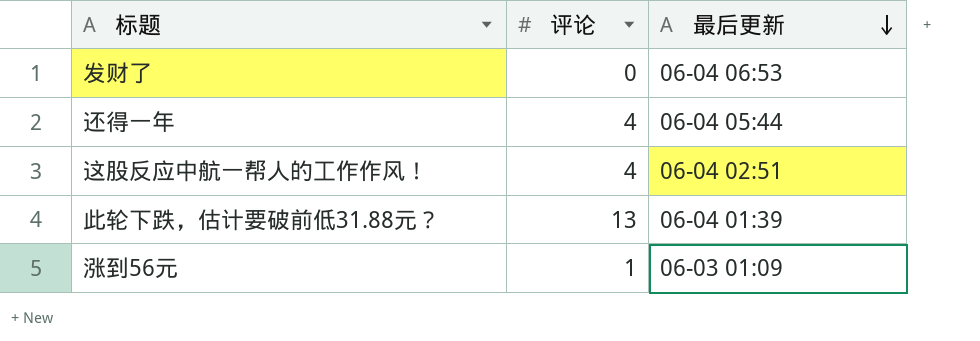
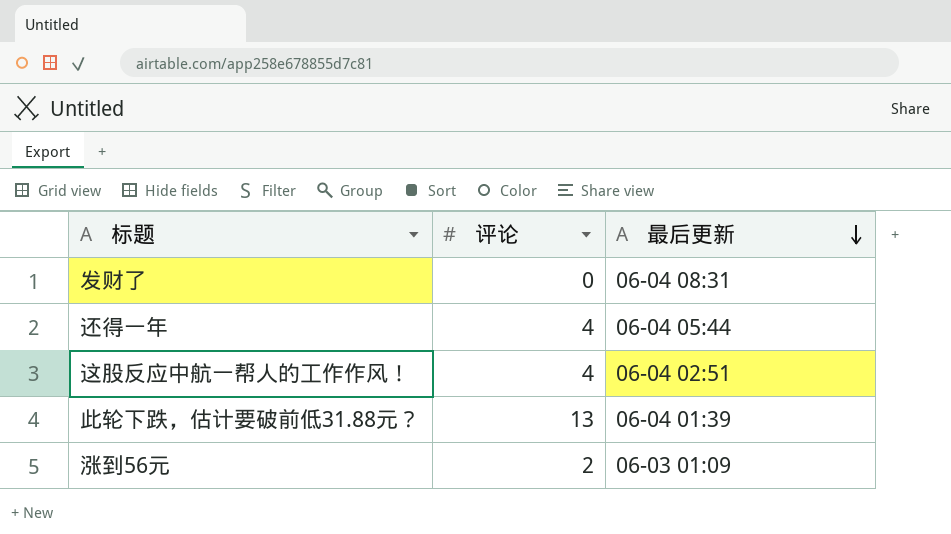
发财了 | 最后更新: 06-04 06:53 -> 06-04 08:31
涨到56元 | 评论: 1 -> 2

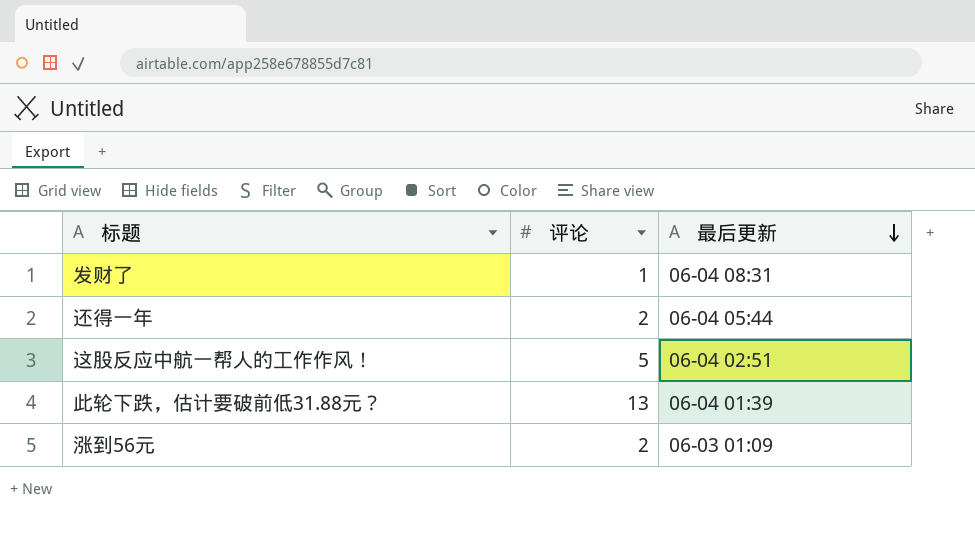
发财了 | 评论: 0 -> 1
还得一年 | 评论: 4 -> 2
这股反应中航一帮人的工作作风！ | 评论: 4 -> 5

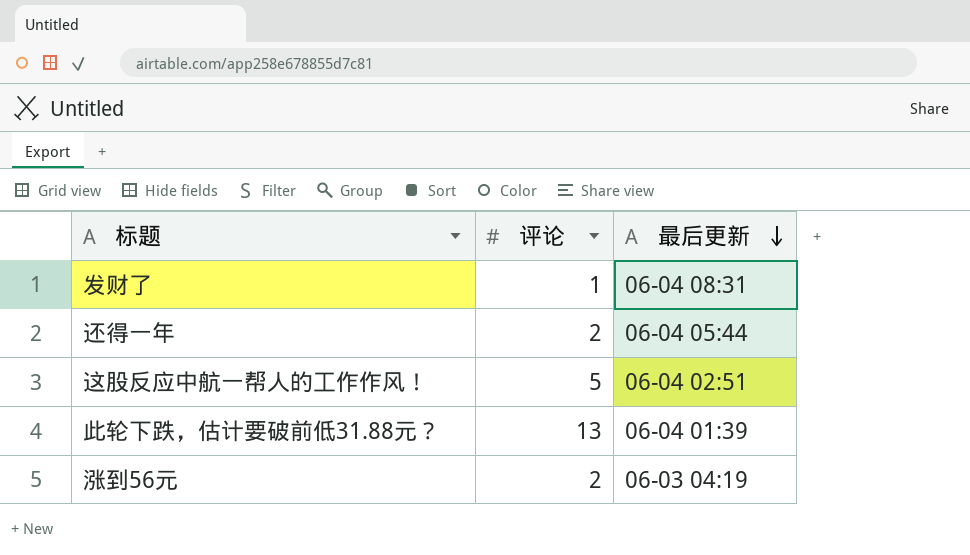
涨到56元 | 最后更新: 06-03 01:09 -> 06-03 04:19

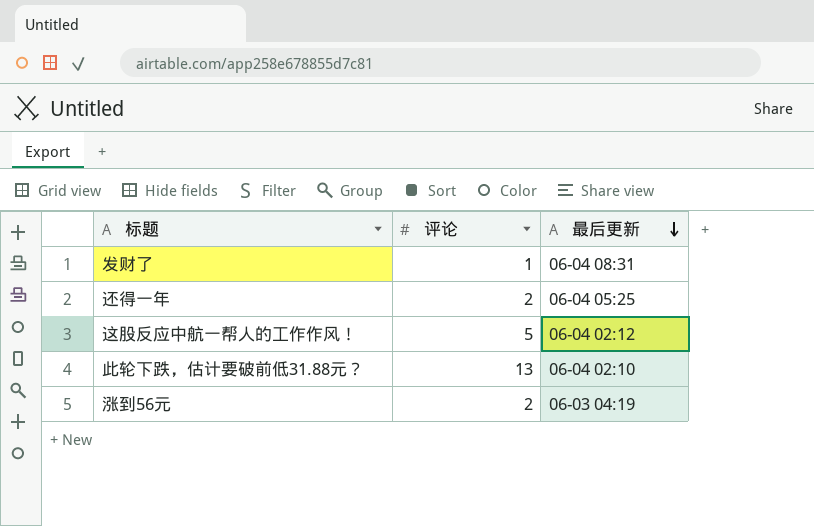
还得一年 | 最后更新: 06-04 05:44 -> 06-04 05:25
这股反应中航一帮人的工作作风！ | 最后更新: 06-04 02:51 -> 06-04 02:12
此轮下跌，估计要破前低31.88元？ | 最后更新: 06-04 01:39 -> 06-04 02:10

